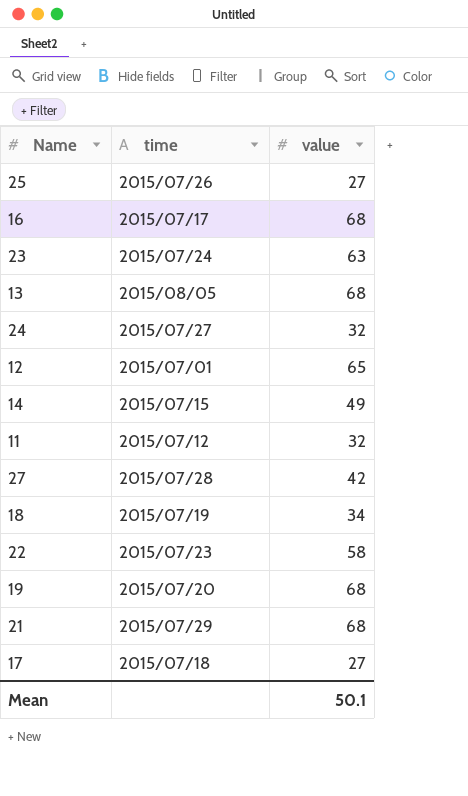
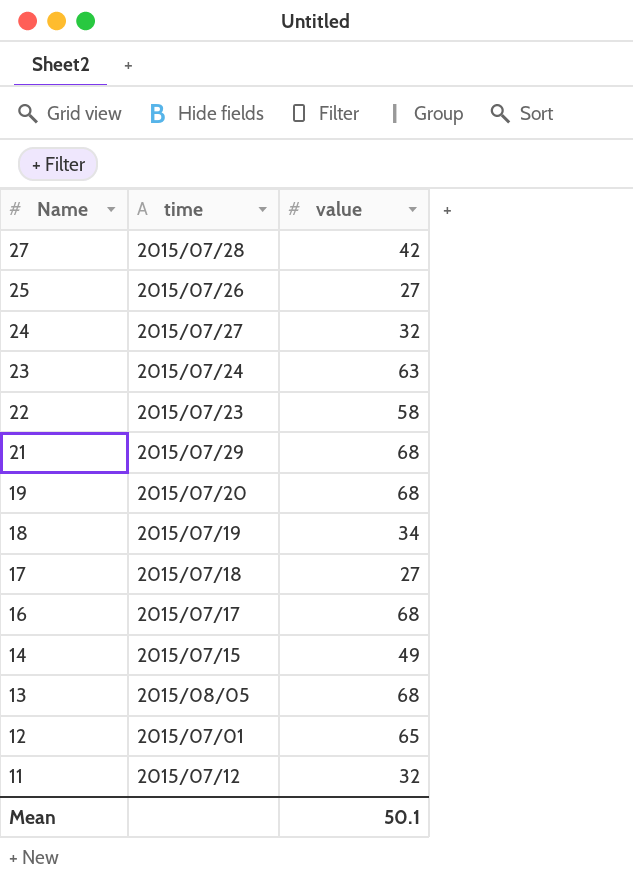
row order: none -> Name descending

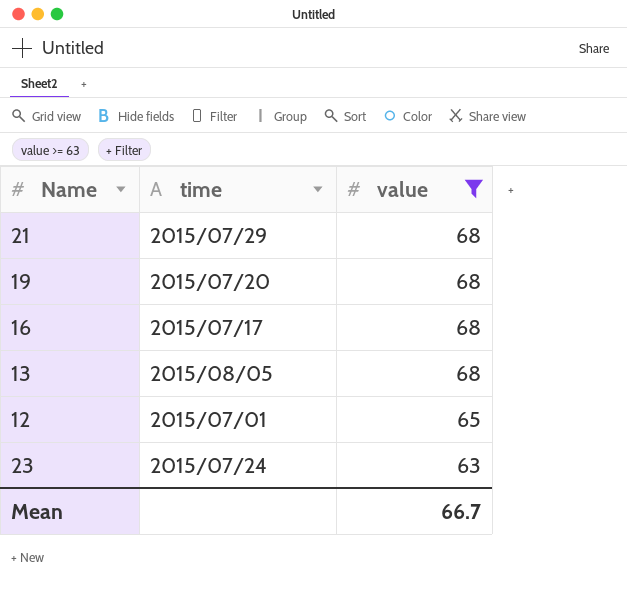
filter: none -> value >= 63
row order: Name descending -> value descending
Mean | value: 50.1 -> 66.7

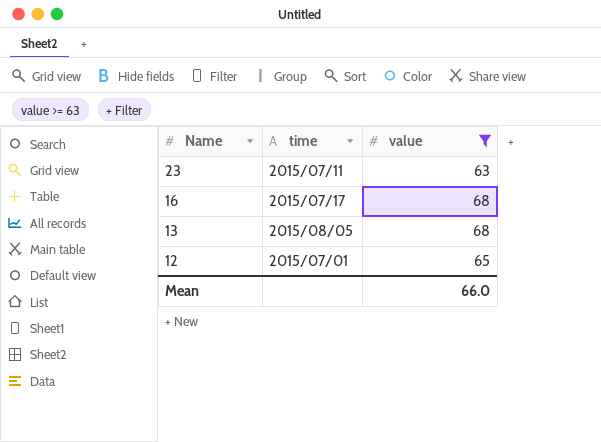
row order: value descending -> Name descending
row 21: 2015/07/29 | 68 -> none
row 19: 2015/07/20 | 68 -> none
23 | time: 2015/07/24 -> 2015/07/11
Mean | value: 66.7 -> 66.0

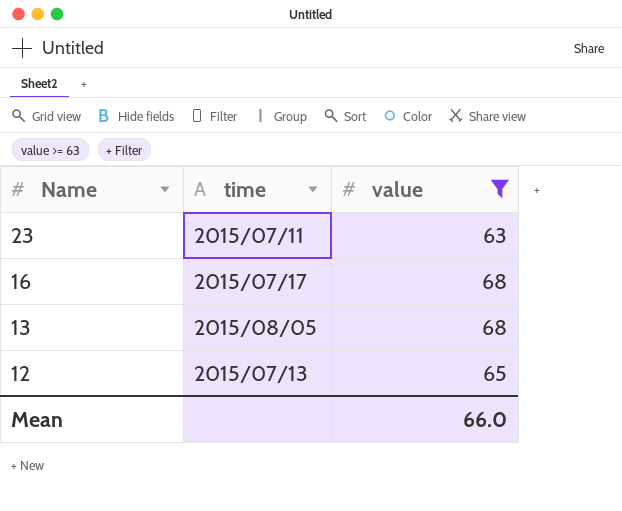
12 | time: 2015/07/01 -> 2015/07/13

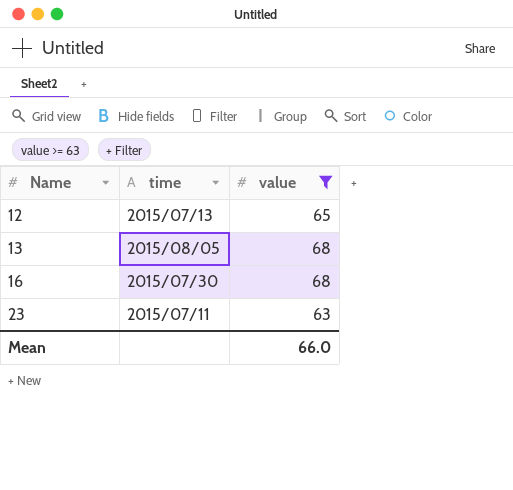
row order: Name descending -> Name ascending
16 | time: 2015/07/17 -> 2015/07/30

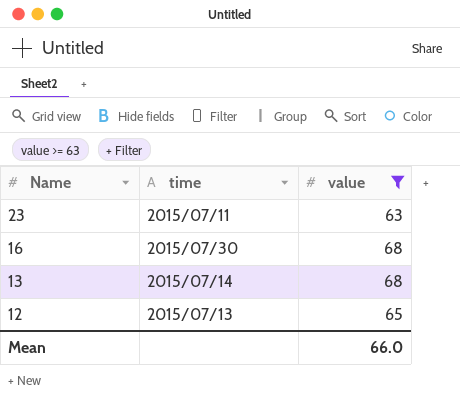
row order: Name ascending -> Name descending
13 | time: 2015/08/05 -> 2015/07/14

